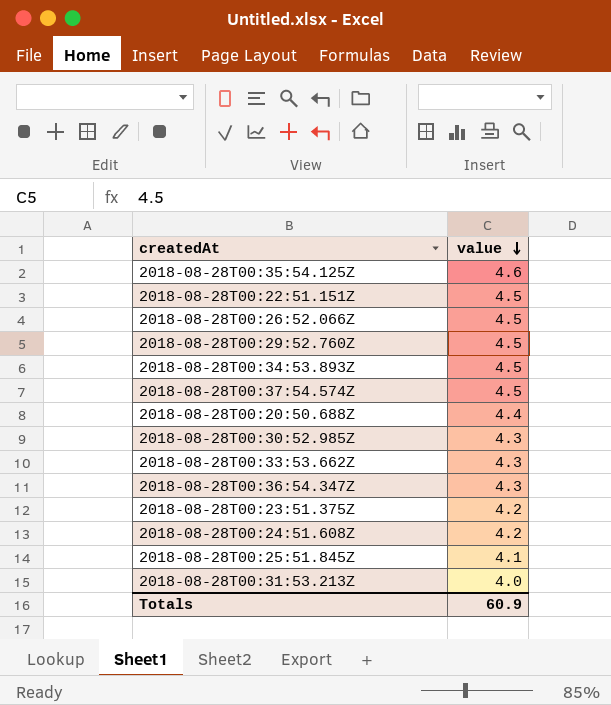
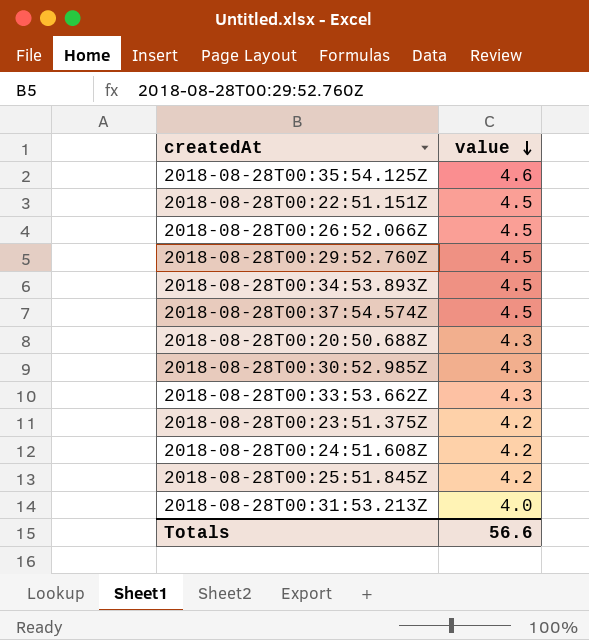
row 2018-08-28T00:36:54.347Z: 4.3 -> none
2018-08-28T00:20:50.688Z | value: 4.4 -> 4.3
2018-08-28T00:25:51.845Z | value: 4.1 -> 4.2
Totals | value: 60.9 -> 56.6

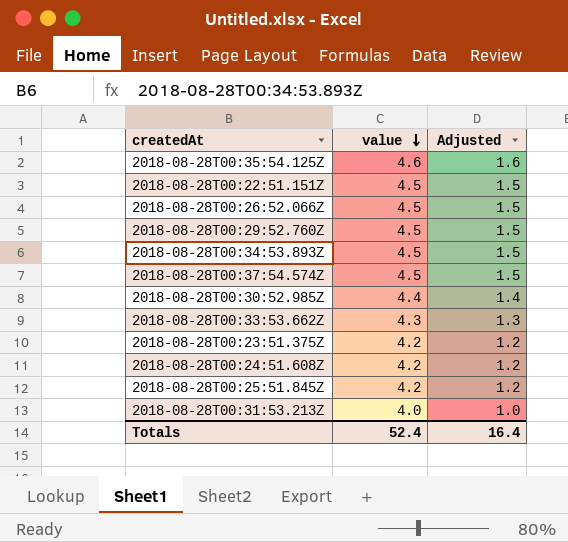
column Adjusted | formula: none -> [value] - 3
row 2018-08-28T00:20:50.688Z: 4.3 -> none
2018-08-28T00:30:52.985Z | value: 4.3 -> 4.4
Totals | value: 56.6 -> 52.4

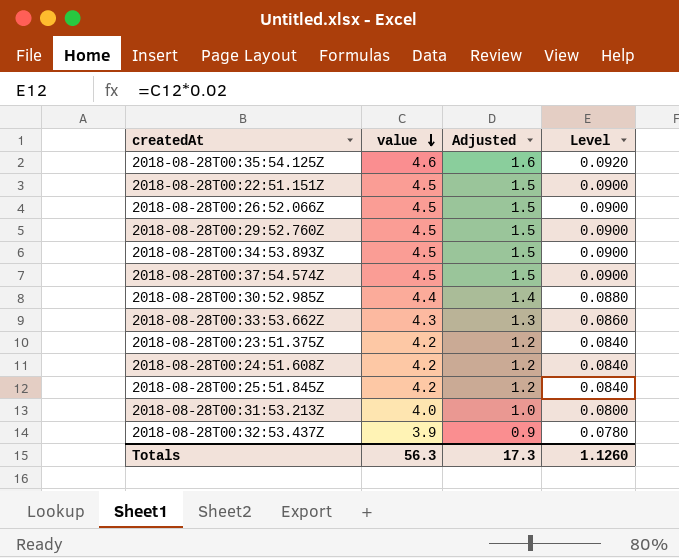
column Level | formula: none -> [value] * 0.02
row 2018-08-28T00:32:53.437Z: none -> 3.9 | 0.9 | 0.0780
Totals | value: 52.4 -> 56.3
Totals | Adjusted: 16.4 -> 17.3

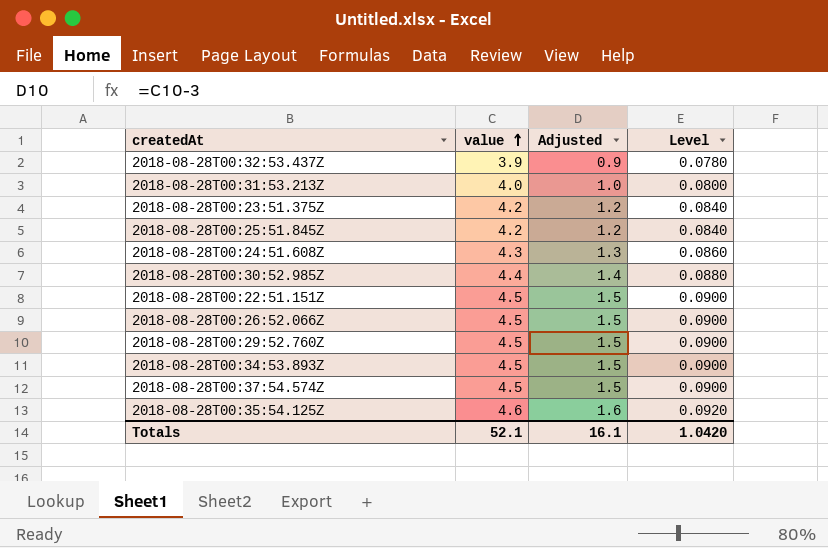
row order: value descending -> value ascending
row 2018-08-28T00:33:53.662Z: 4.3 | 1.3 | 0.0860 -> none
2018-08-28T00:24:51.608Z | value: 4.2 -> 4.3
2018-08-28T00:24:51.608Z | Adjusted: 1.2 -> 1.3
2018-08-28T00:24:51.608Z | Level: 0.0840 -> 0.0860
Totals | value: 56.3 -> 52.1
Totals | Adjusted: 17.3 -> 16.1
Totals | Level: 1.1260 -> 1.0420

